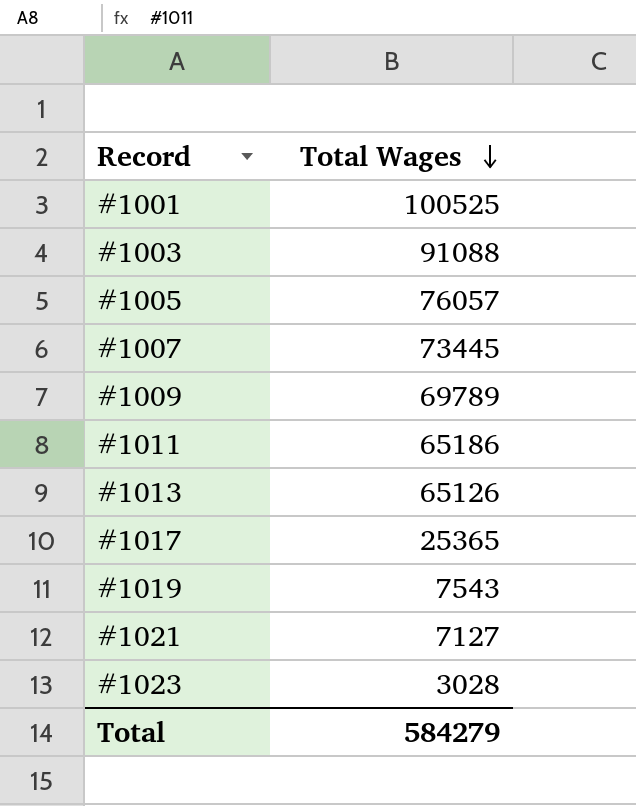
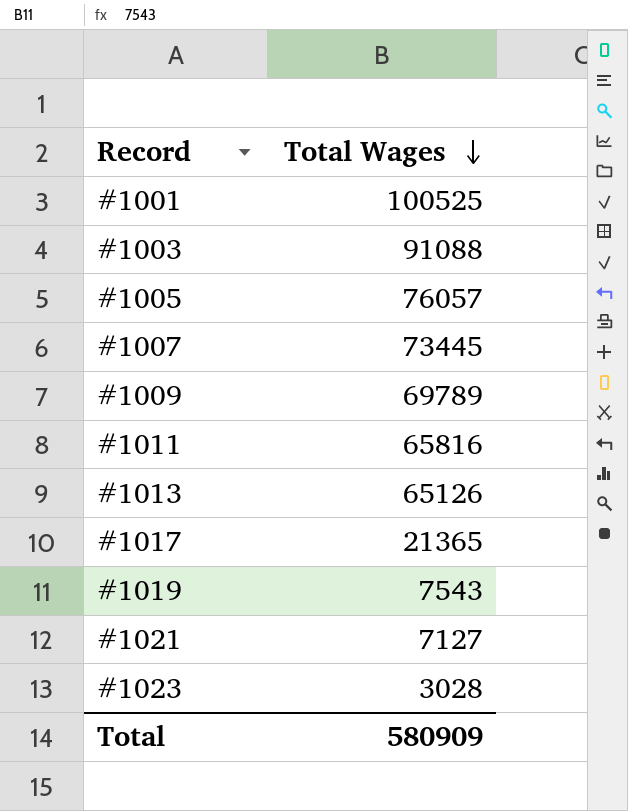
#1011 | Total Wages: 65186 -> 65816
#1017 | Total Wages: 25365 -> 21365
Total | Total Wages: 584279 -> 580909

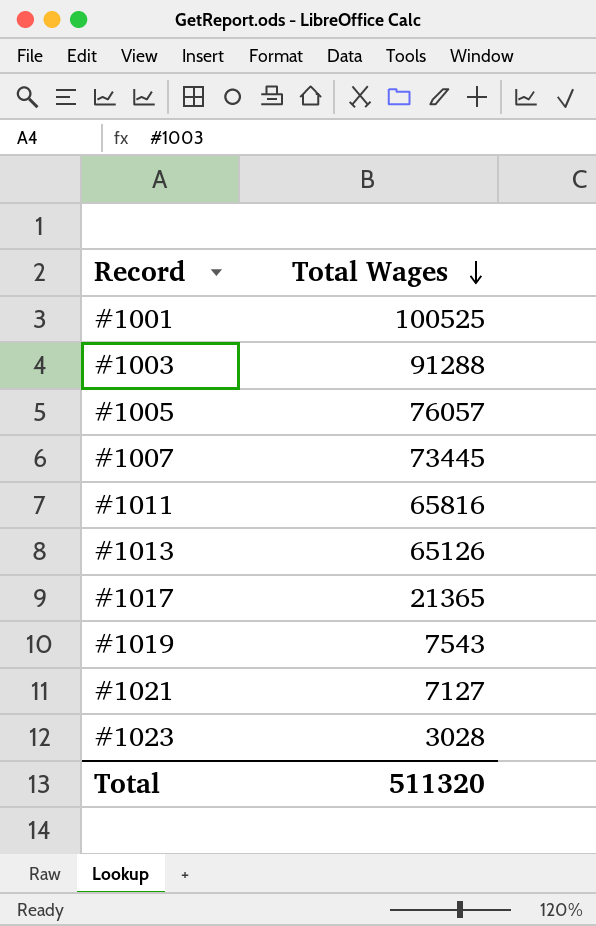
row #1009: 69789 -> none
#1003 | Total Wages: 91088 -> 91288
Total | Total Wages: 580909 -> 511320

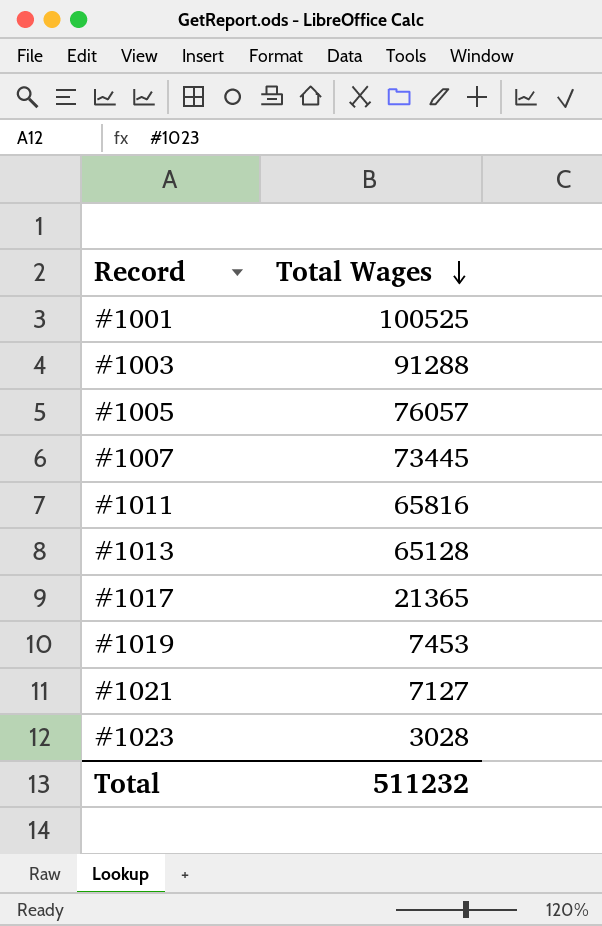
#1013 | Total Wages: 65126 -> 65128
#1019 | Total Wages: 7543 -> 7453
Total | Total Wages: 511320 -> 511232

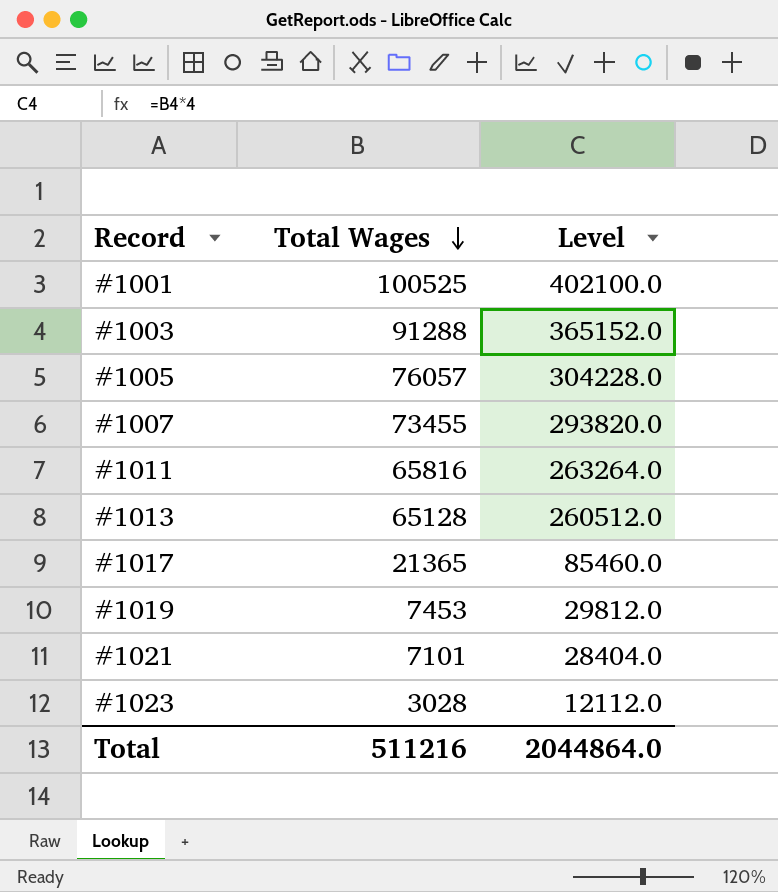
column Level | formula: none -> [Total Wages] * 4
#1007 | Total Wages: 73445 -> 73455
#1021 | Total Wages: 7127 -> 7101
Total | Total Wages: 511232 -> 511216

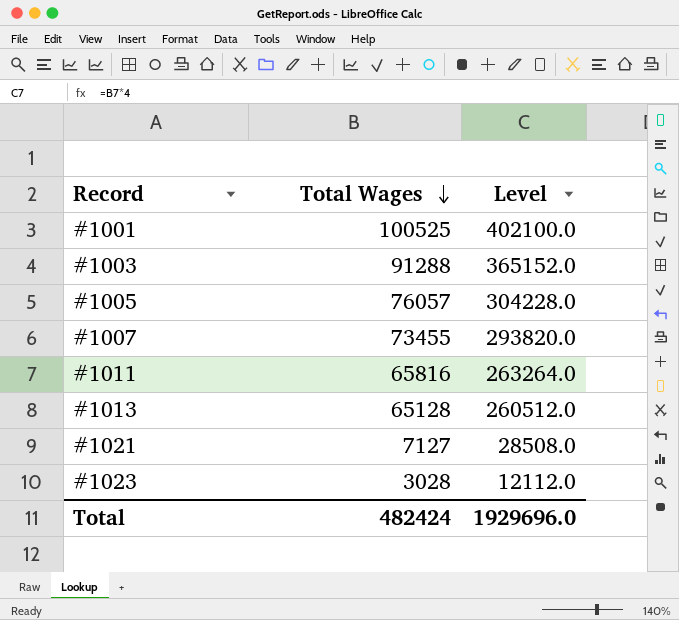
row #1017: 21365 | 85460.0 -> none
row #1019: 7453 | 29812.0 -> none
#1021 | Total Wages: 7101 -> 7127
#1021 | Level: 28404.0 -> 28508.0
Total | Total Wages: 511216 -> 482424
Total | Level: 2044864.0 -> 1929696.0

